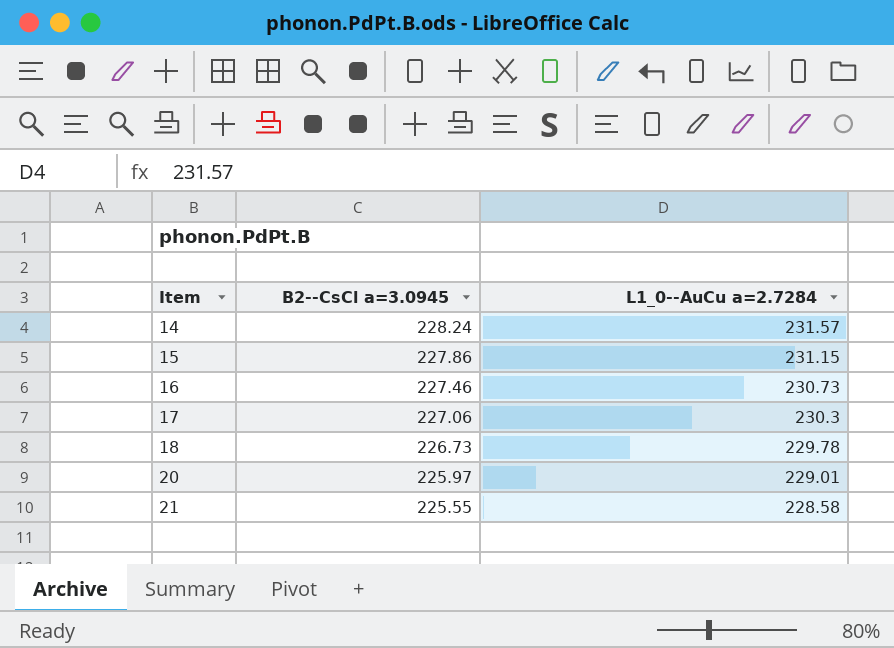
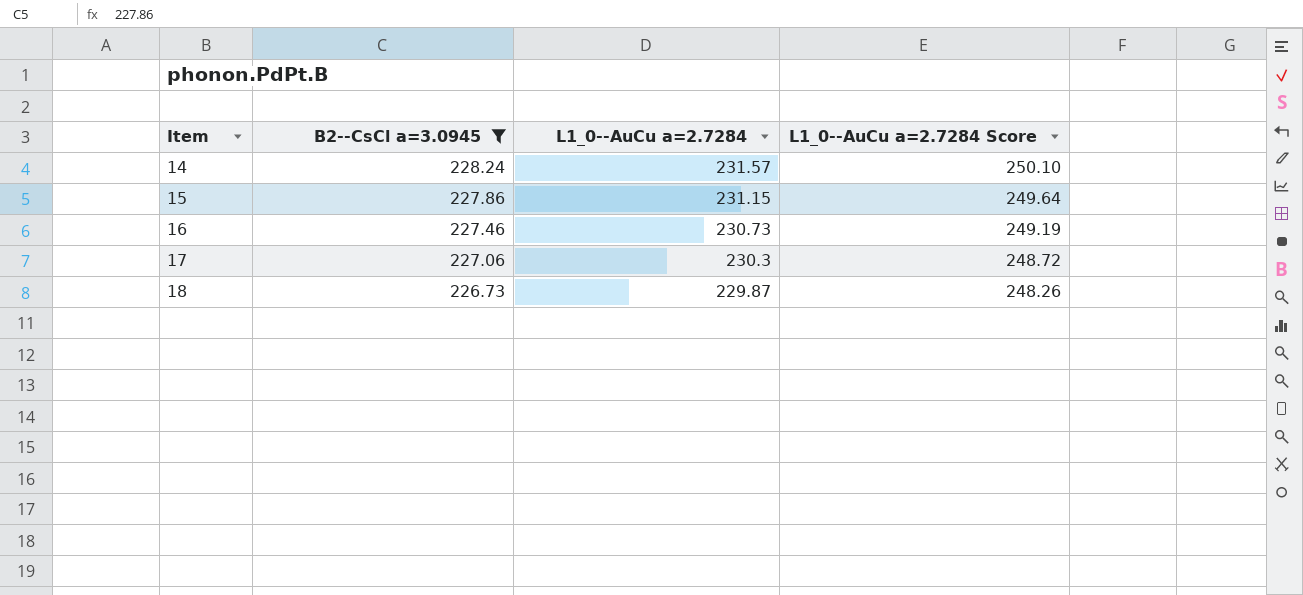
filter: none -> B2--CsCl a=3.0945 >= 226.73
column L1_0--AuCu a=2.7284 Score | formula: none -> [L1_0--AuCu a=2.7284] * 1.08
18 | L1_0--AuCu a=2.7284: 229.78 -> 229.87

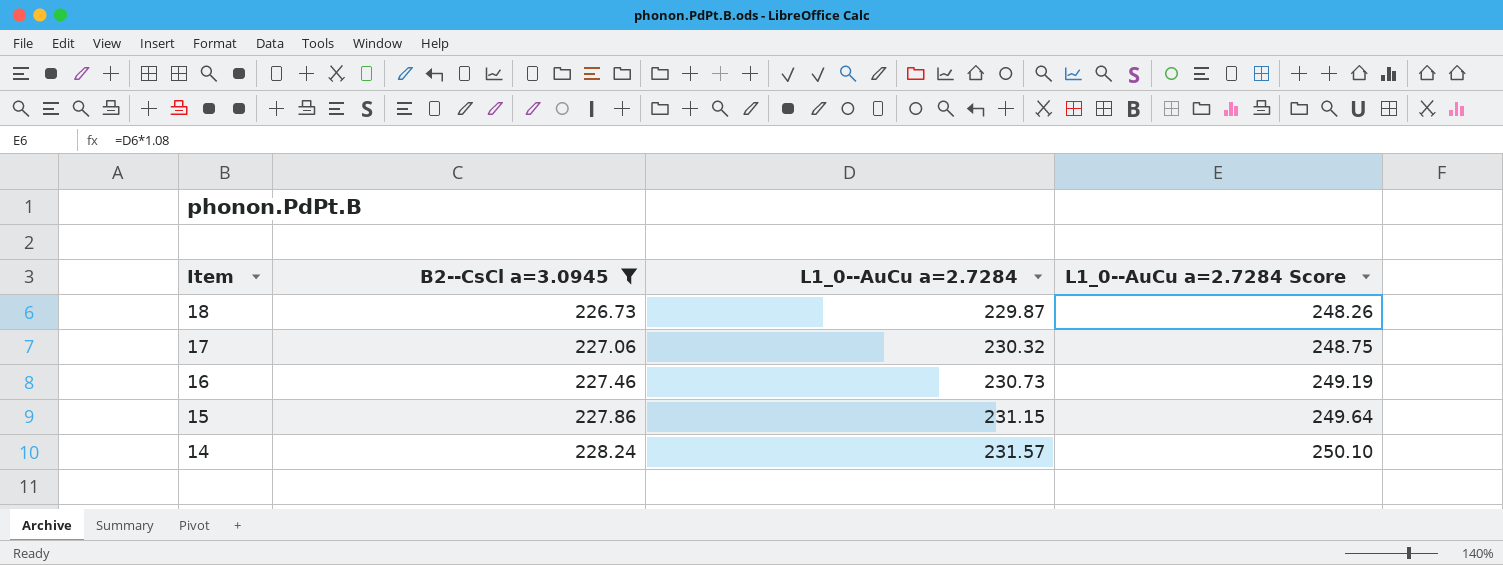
row order: Item ascending -> Item descending
17 | L1_0--AuCu a=2.7284: 230.3 -> 230.32
17 | L1_0--AuCu a=2.7284 Score: 248.72 -> 248.75

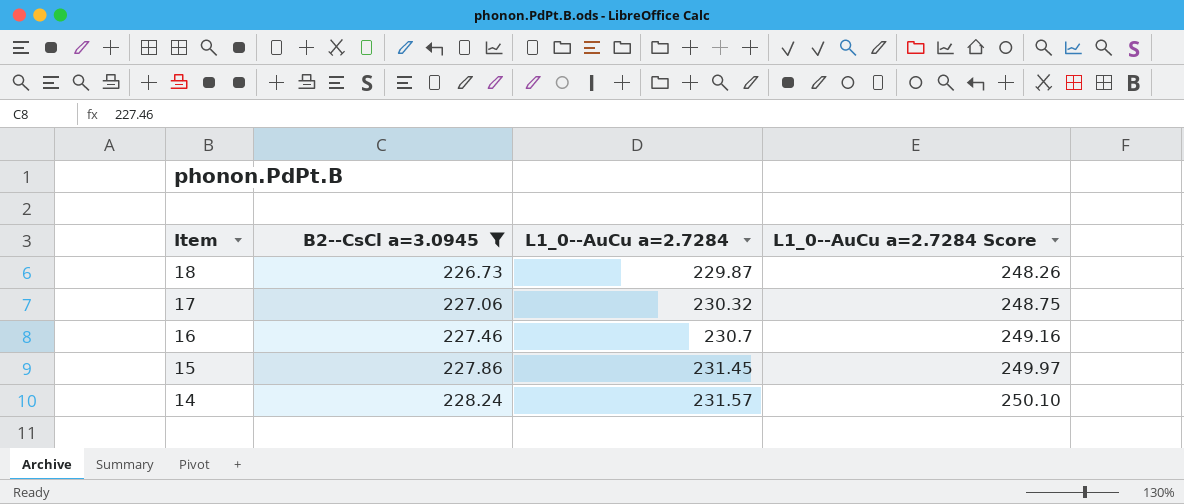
16 | L1_0--AuCu a=2.7284: 230.73 -> 230.7
16 | L1_0--AuCu a=2.7284 Score: 249.19 -> 249.16
15 | L1_0--AuCu a=2.7284: 231.15 -> 231.45
15 | L1_0--AuCu a=2.7284 Score: 249.64 -> 249.97

